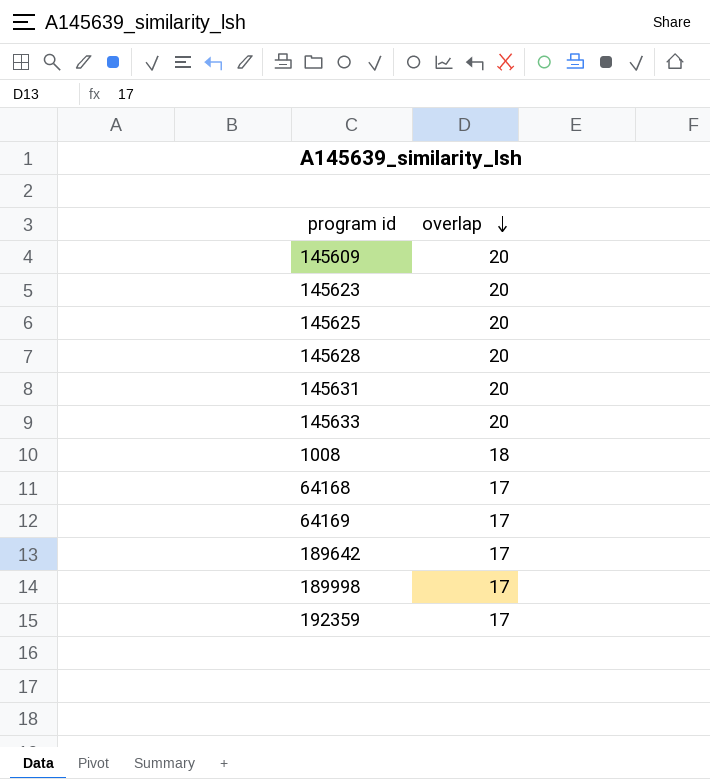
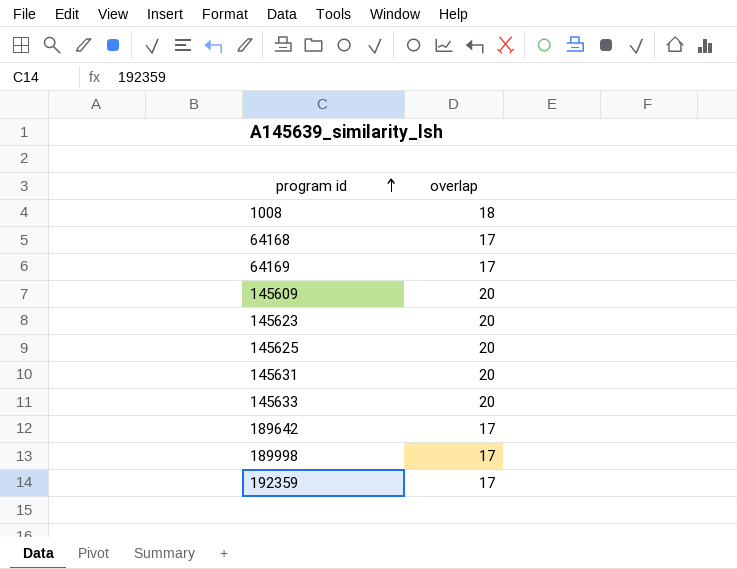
row order: overlap descending -> program id ascending
row 145628: 20 -> none

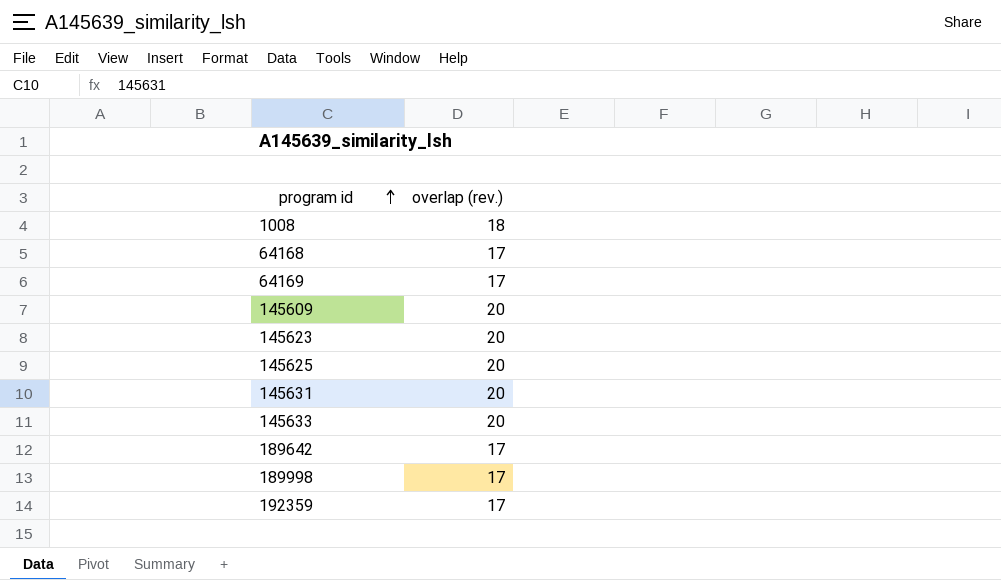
column name: overlap -> overlap (rev.)

